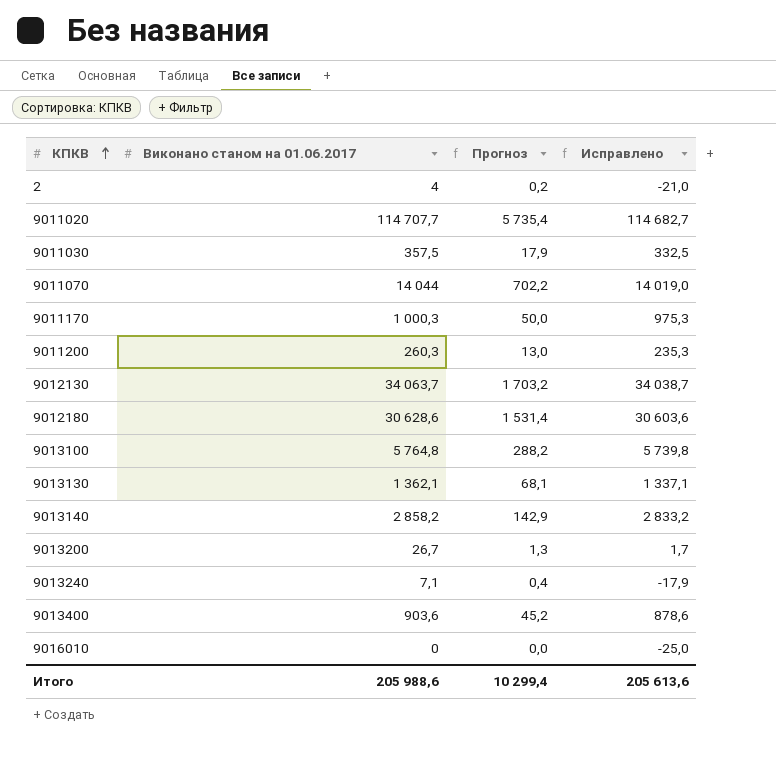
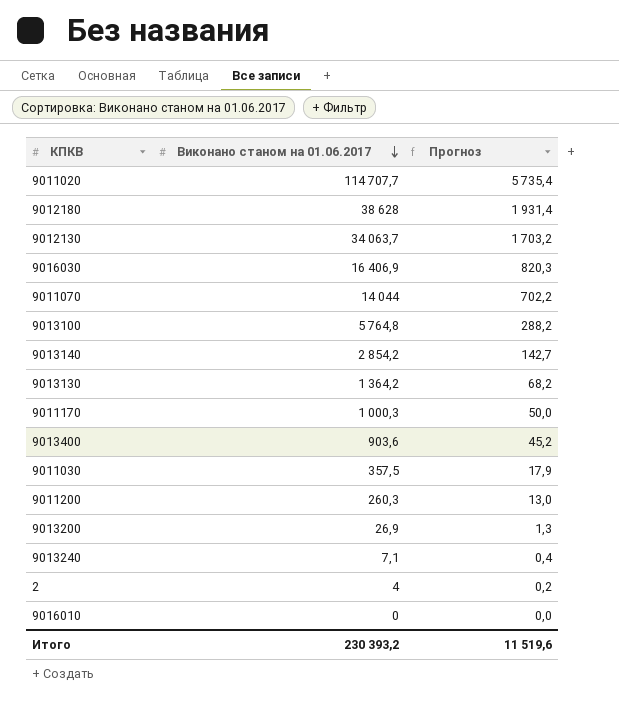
row order: КПКВ ascending -> Виконано станом на 01.06.2017 descending
column Исправлено | formula: [Виконано станом на 01.06.2017] - 25 -> none
9012180 | Виконано станом на 01.06.2017: 30 628,6 -> 38 628
9012180 | Прогноз: 1 531,4 -> 1 931,4
row 9016030: none -> 16 406,9 | 820,3
9013140 | Виконано станом на 01.06.2017: 2 858,2 -> 2 854,2
9013140 | Прогноз: 142,9 -> 142,7
9013130 | Виконано станом на 01.06.2017: 1 362,1 -> 1 364,2
9013130 | Прогноз: 68,1 -> 68,2
9013200 | Виконано станом на 01.06.2017: 26,7 -> 26,9
Итого | Виконано станом на 01.06.2017: 205 988,6 -> 230 393,2
Итого | Прогноз: 10 299,4 -> 11 519,6

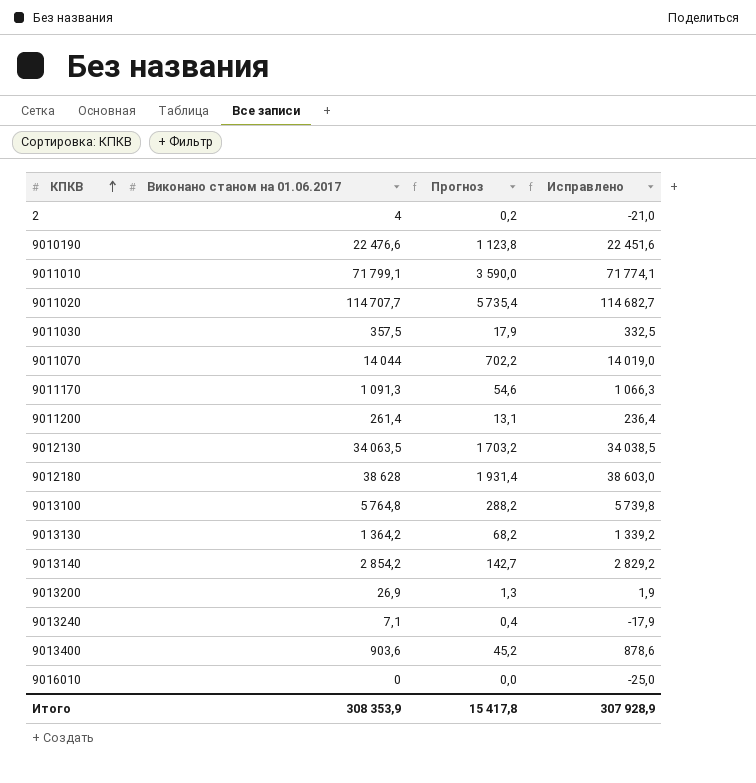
row order: Виконано станом на 01.06.2017 descending -> КПКВ ascending
column Исправлено | formula: none -> [Виконано станом на 01.06.2017] - 25
row 9016030: 16 406,9 | 820,3 -> none
row 9010190: none -> 22 476,6 | 1 123,8 | 22 451,6
row 9011010: none -> 71 799,1 | 3 590,0 | 71 774,1
9011170 | Виконано станом на 01.06.2017: 1 000,3 -> 1 091,3
9011170 | Прогноз: 50,0 -> 54,6
9011200 | Виконано станом на 01.06.2017: 260,3 -> 261,4
9011200 | Прогноз: 13,0 -> 13,1
9012130 | Виконано станом на 01.06.2017: 34 063,7 -> 34 063,5
Итого | Виконано станом на 01.06.2017: 230 393,2 -> 308 353,9
Итого | Прогноз: 11 519,6 -> 15 417,8

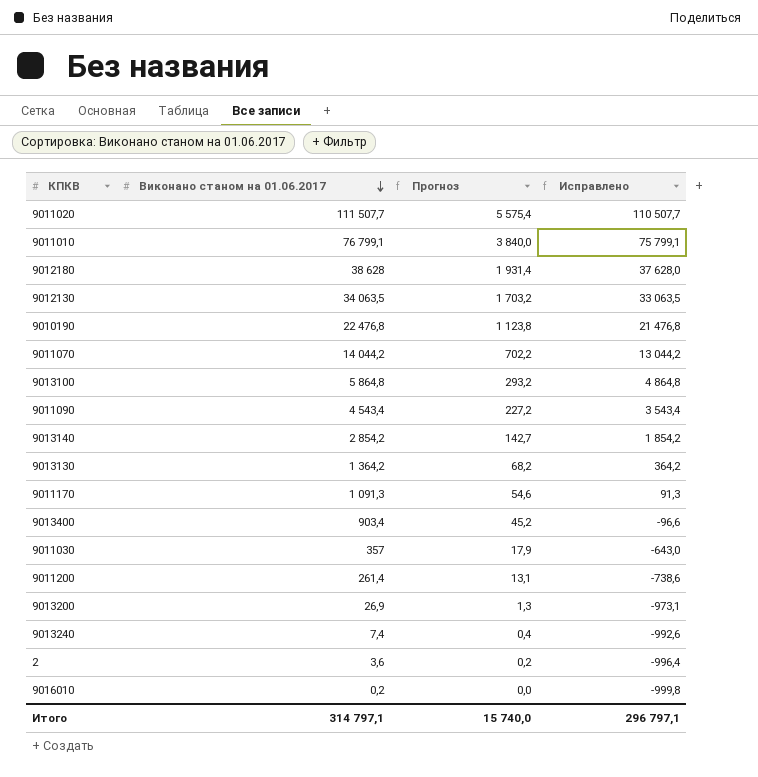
row order: КПКВ ascending -> Виконано станом на 01.06.2017 descending
column Исправлено | formula: [Виконано станом на 01.06.2017] - 25 -> [Виконано станом на 01.06.2017] - 1000
9011020 | Виконано станом на 01.06.2017: 114 707,7 -> 111 507,7
9011020 | Прогноз: 5 735,4 -> 5 575,4
9011010 | Виконано станом на 01.06.2017: 71 799,1 -> 76 799,1
9011010 | Прогноз: 3 590,0 -> 3 840,0
9010190 | Виконано станом на 01.06.2017: 22 476,6 -> 22 476,8
9011070 | Виконано станом на 01.06.2017: 14 044 -> 14 044,2
9013100 | Виконано станом на 01.06.2017: 5 764,8 -> 5 864,8
9013100 | Прогноз: 288,2 -> 293,2
row 9011090: none -> 4 543,4 | 227,2 | 3 543,4
9013400 | Виконано станом на 01.06.2017: 903,6 -> 903,4
9011030 | Виконано станом на 01.06.2017: 357,5 -> 357
9013240 | Виконано станом на 01.06.2017: 7,1 -> 7,4
2 | Виконано станом на 01.06.2017: 4 -> 3,6
9016010 | Виконано станом на 01.06.2017: 0 -> 0,2
Итого | Виконано станом на 01.06.2017: 308 353,9 -> 314 797,1
Итого | Прогноз: 15 417,8 -> 15 740,0
Итого | Исправлено: 307 928,9 -> 296 797,1

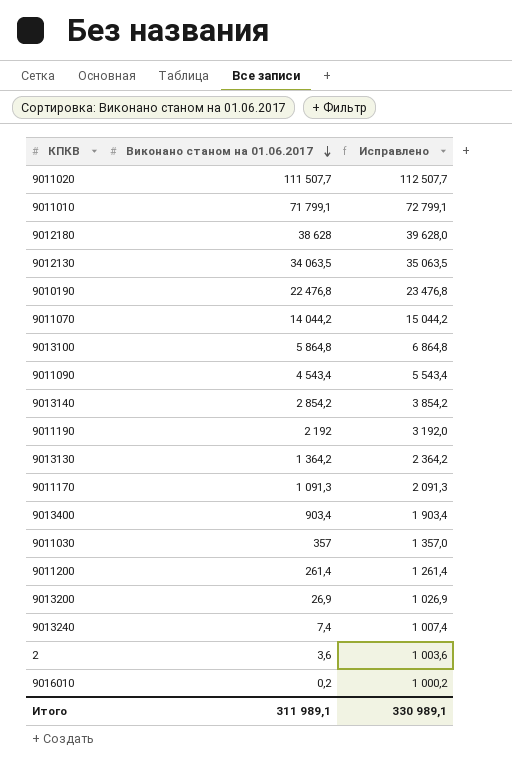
column Прогноз | formula: [Виконано станом на 01.06.2017] * 0,05 -> none
column Исправлено | formula: [Виконано станом на 01.06.2017] - 1000 -> [Виконано станом на 01.06.2017] + 1000
9011010 | Виконано станом на 01.06.2017: 76 799,1 -> 71 799,1
row 9011190: none -> 2 192 | 3 192,0
Итого | Виконано станом на 01.06.2017: 314 797,1 -> 311 989,1
Итого | Исправлено: 296 797,1 -> 330 989,1

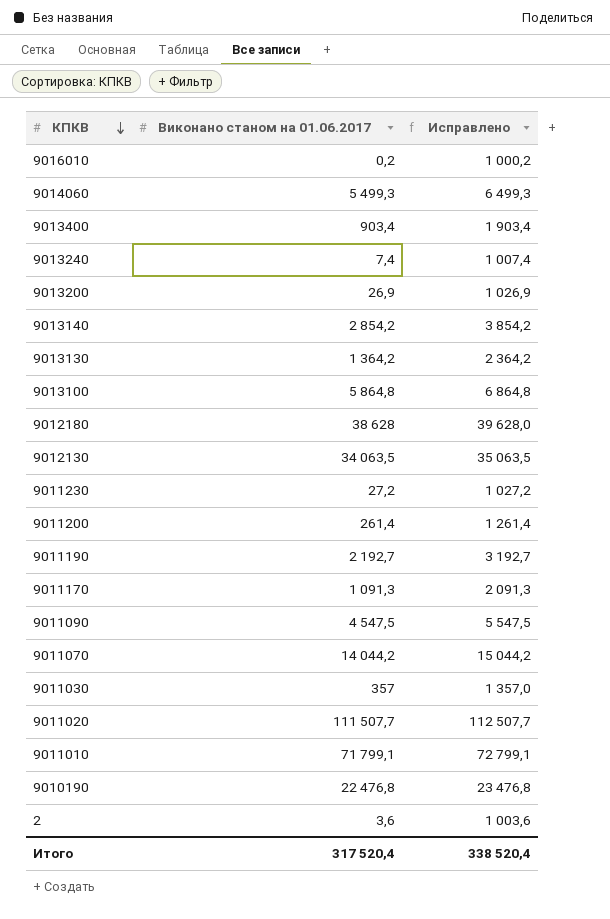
row order: Виконано станом на 01.06.2017 descending -> КПКВ descending
row 9014060: none -> 5 499,3 | 6 499,3
row 9011230: none -> 27,2 | 1 027,2
9011190 | Виконано станом на 01.06.2017: 2 192 -> 2 192,7
9011190 | Исправлено: 3 192,0 -> 3 192,7
9011090 | Виконано станом на 01.06.2017: 4 543,4 -> 4 547,5
9011090 | Исправлено: 5 543,4 -> 5 547,5
Итого | Виконано станом на 01.06.2017: 311 989,1 -> 317 520,4
Итого | Исправлено: 330 989,1 -> 338 520,4

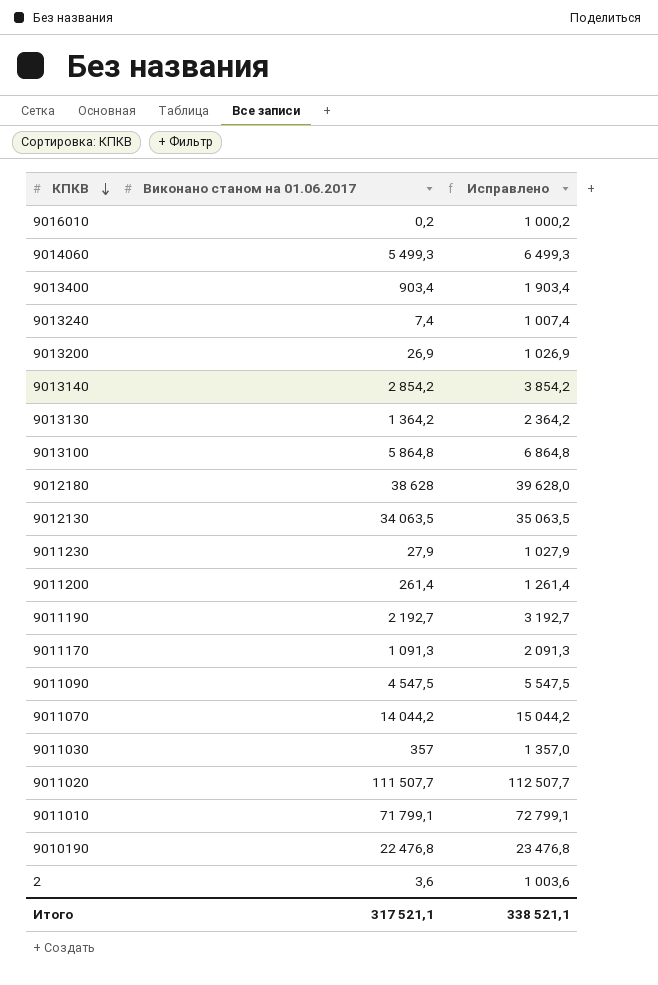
9011230 | Виконано станом на 01.06.2017: 27,2 -> 27,9
9011230 | Исправлено: 1 027,2 -> 1 027,9
Итого | Виконано станом на 01.06.2017: 317 520,4 -> 317 521,1
Итого | Исправлено: 338 520,4 -> 338 521,1

